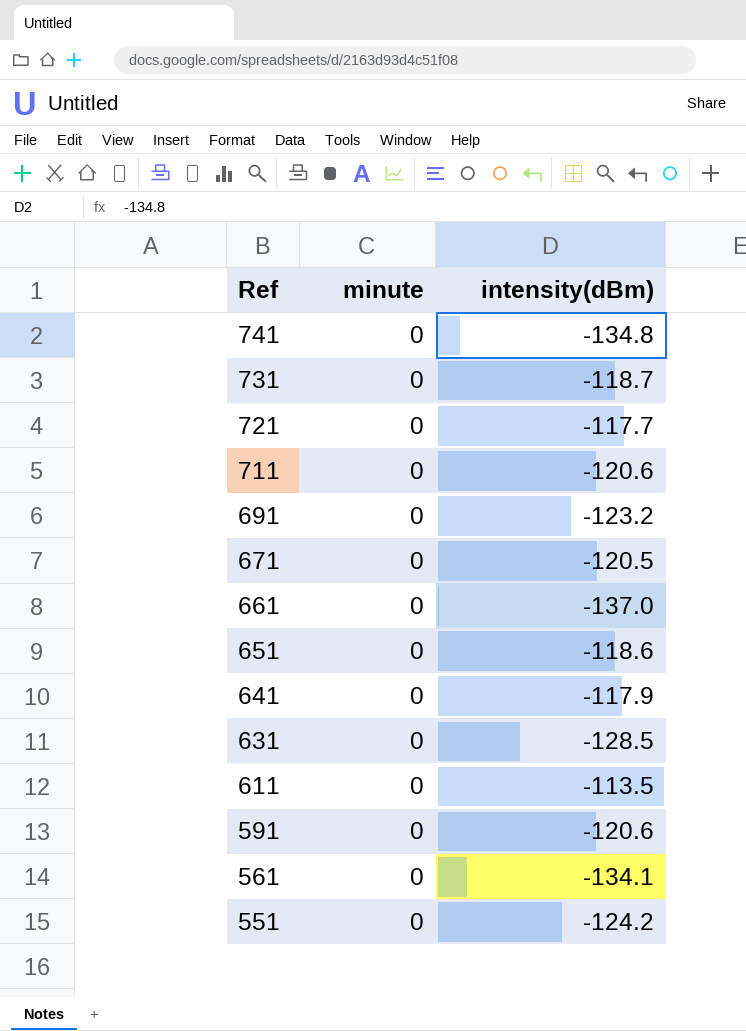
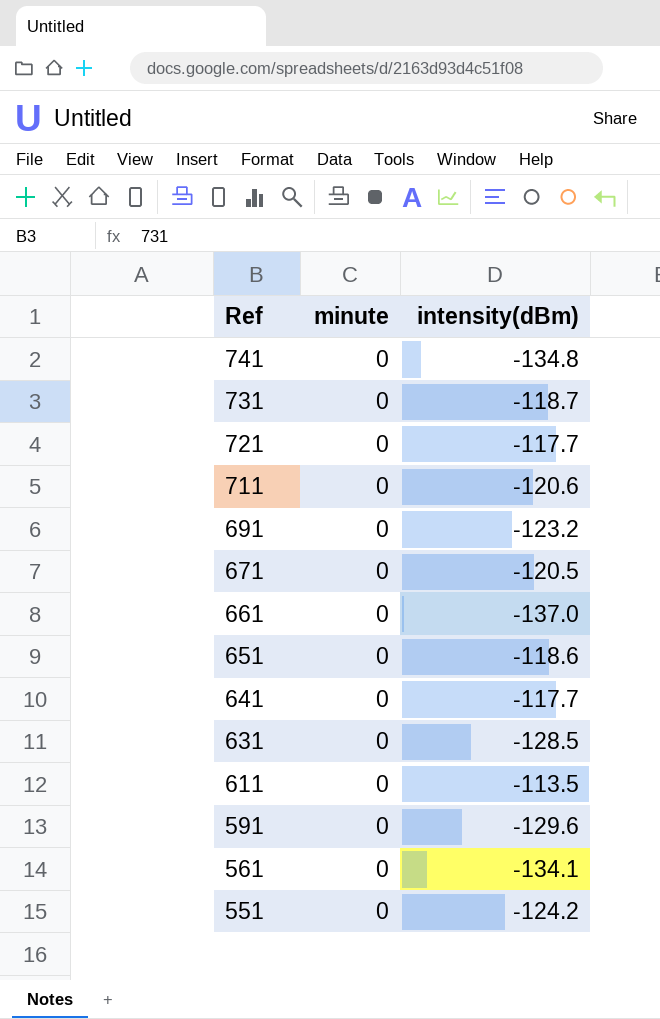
641 | intensity(dBm): -117.9 -> -117.7
591 | intensity(dBm): -120.6 -> -129.6

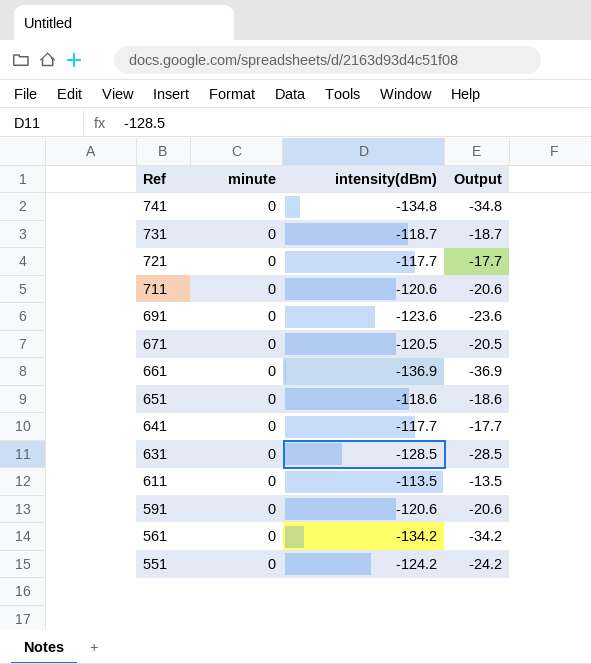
column Output | formula: none -> [intensity(dBm)] + 100
691 | intensity(dBm): -123.2 -> -123.6
661 | intensity(dBm): -137.0 -> -136.9
591 | intensity(dBm): -129.6 -> -120.6
561 | intensity(dBm): -134.1 -> -134.2

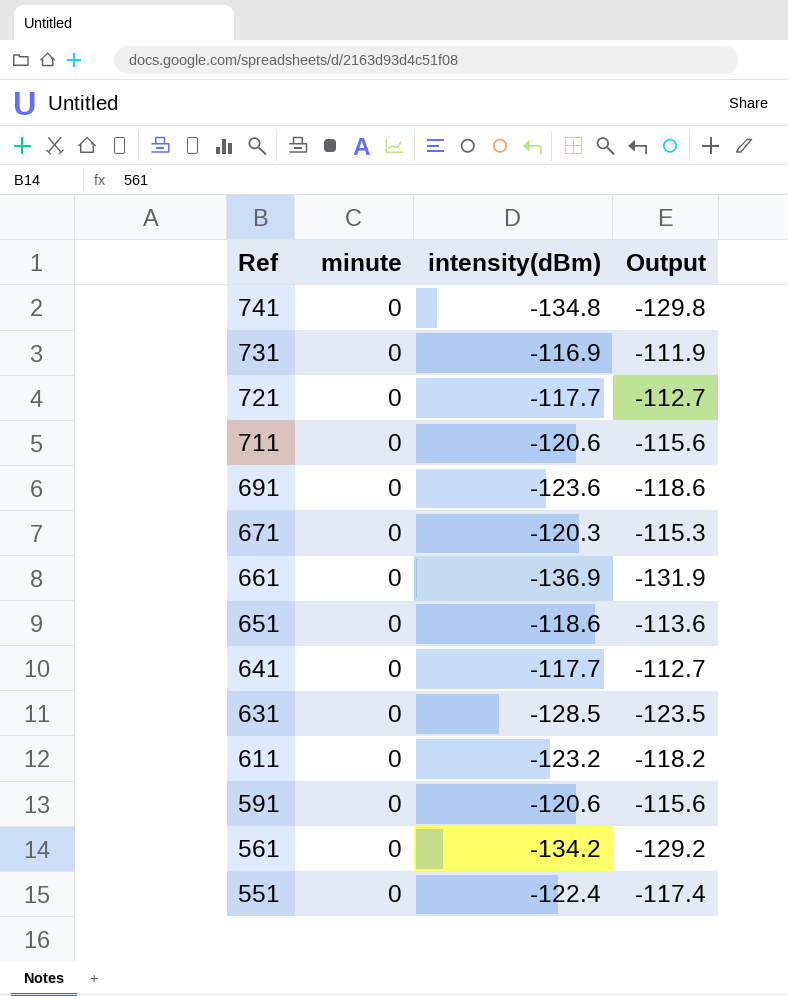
column Output | formula: [intensity(dBm)] + 100 -> [intensity(dBm)] + 5
731 | intensity(dBm): -118.7 -> -116.9
671 | intensity(dBm): -120.5 -> -120.3
611 | intensity(dBm): -113.5 -> -123.2
551 | intensity(dBm): -124.2 -> -122.4

